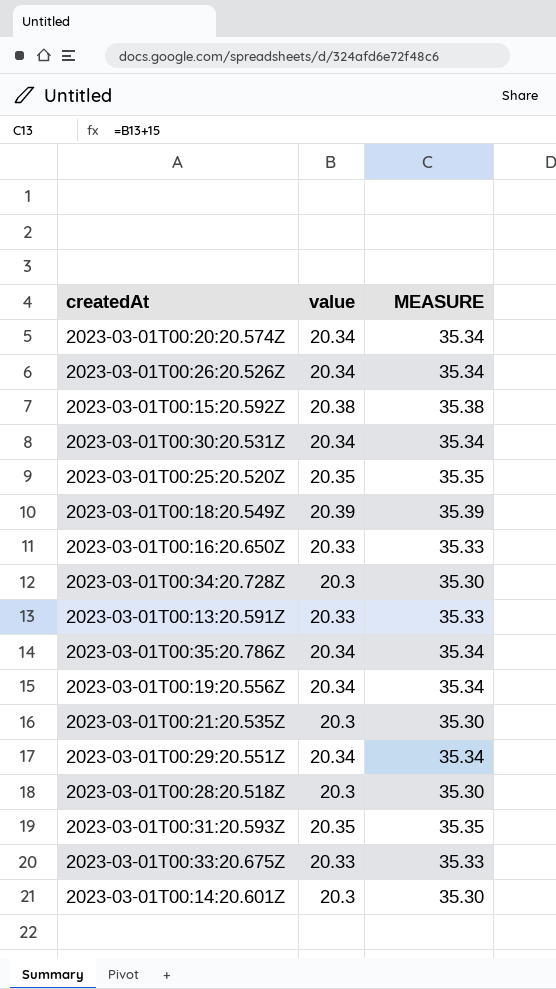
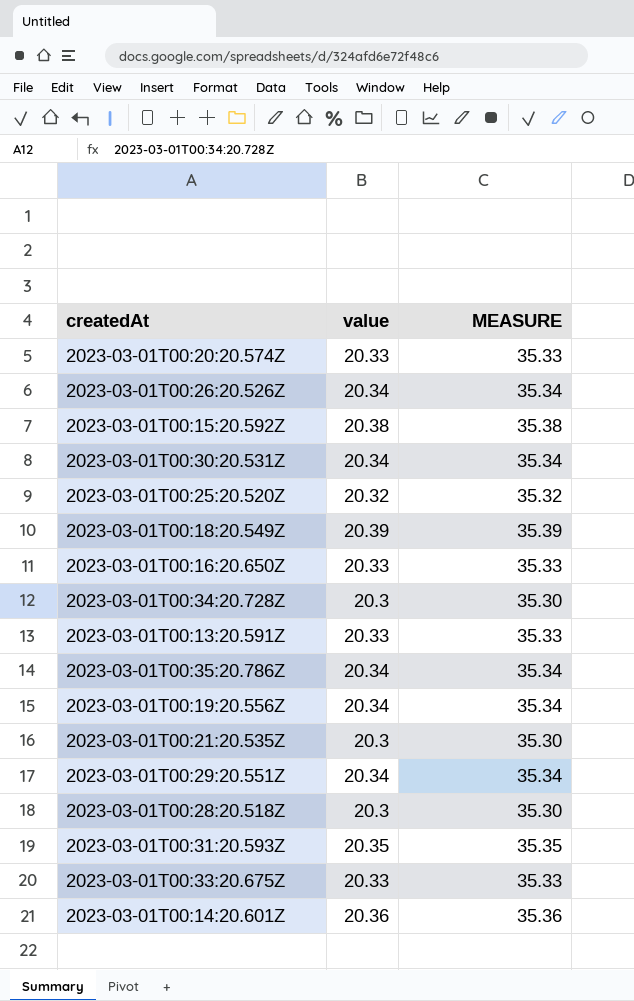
2023-03-01T00:20:20.574Z | value: 20.34 -> 20.33
2023-03-01T00:20:20.574Z | MEASURE: 35.34 -> 35.33
2023-03-01T00:25:20.520Z | value: 20.35 -> 20.32
2023-03-01T00:25:20.520Z | MEASURE: 35.35 -> 35.32
2023-03-01T00:14:20.601Z | value: 20.3 -> 20.36
2023-03-01T00:14:20.601Z | MEASURE: 35.30 -> 35.36

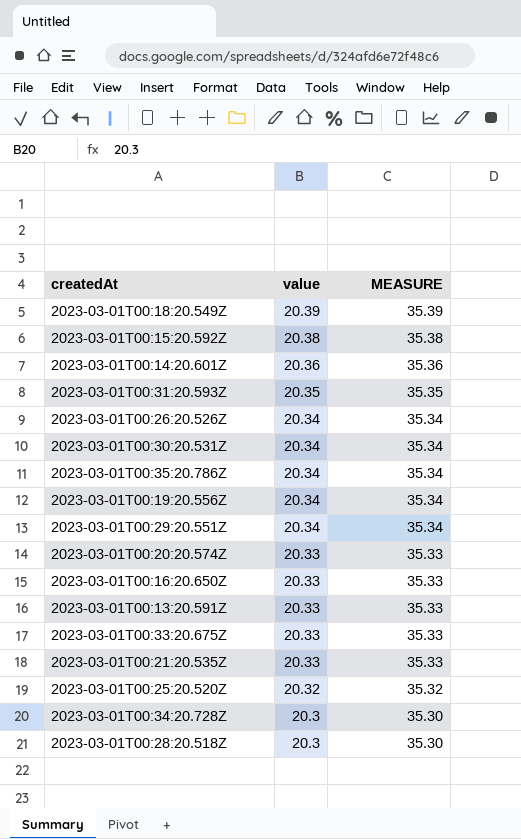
row order: none -> value descending
2023-03-01T00:21:20.535Z | value: 20.3 -> 20.33
2023-03-01T00:21:20.535Z | MEASURE: 35.30 -> 35.33

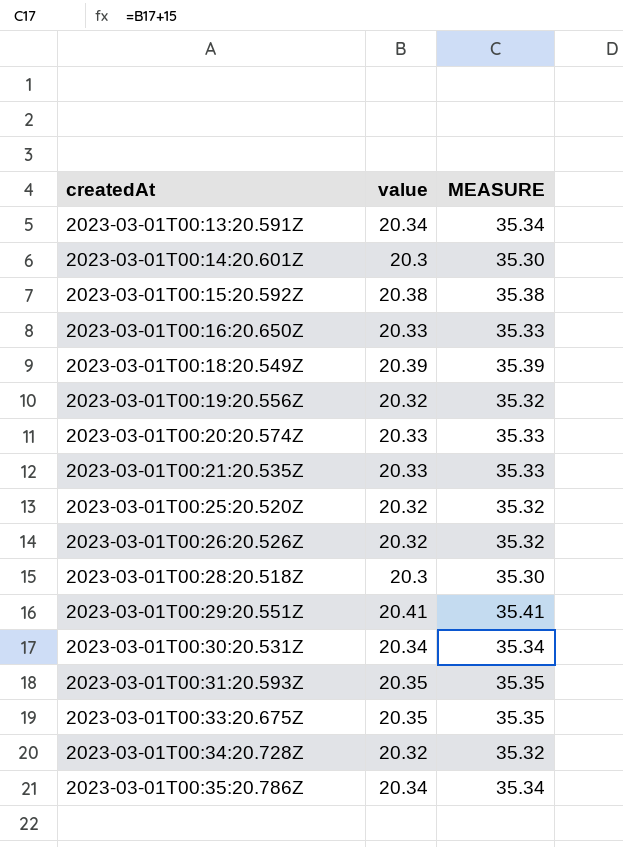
row order: value descending -> createdAt ascending
2023-03-01T00:13:20.591Z | value: 20.33 -> 20.34
2023-03-01T00:13:20.591Z | MEASURE: 35.33 -> 35.34
2023-03-01T00:14:20.601Z | value: 20.36 -> 20.3
2023-03-01T00:14:20.601Z | MEASURE: 35.36 -> 35.30
2023-03-01T00:19:20.556Z | value: 20.34 -> 20.32
2023-03-01T00:19:20.556Z | MEASURE: 35.34 -> 35.32
2023-03-01T00:26:20.526Z | value: 20.34 -> 20.32
2023-03-01T00:26:20.526Z | MEASURE: 35.34 -> 35.32
2023-03-01T00:29:20.551Z | value: 20.34 -> 20.41
2023-03-01T00:29:20.551Z | MEASURE: 35.34 -> 35.41
2023-03-01T00:33:20.675Z | value: 20.33 -> 20.35
2023-03-01T00:33:20.675Z | MEASURE: 35.33 -> 35.35
2023-03-01T00:34:20.728Z | value: 20.3 -> 20.32
2023-03-01T00:34:20.728Z | MEASURE: 35.30 -> 35.32

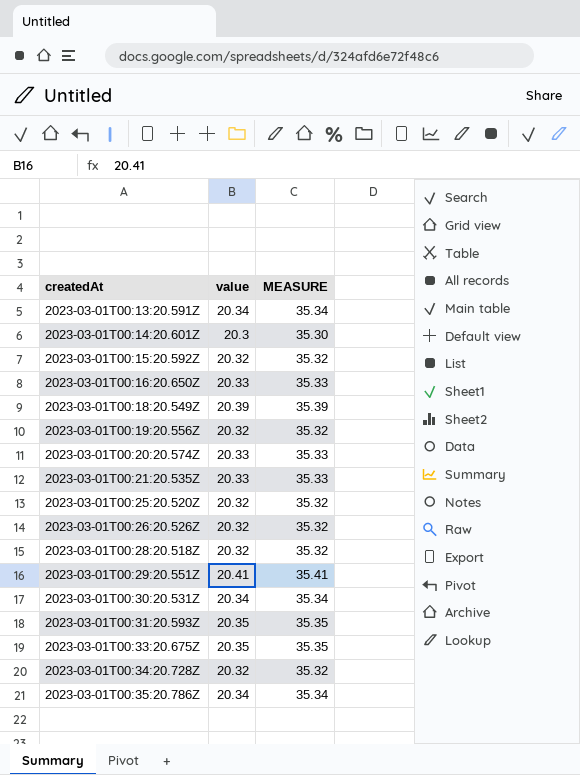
2023-03-01T00:15:20.592Z | value: 20.38 -> 20.32
2023-03-01T00:15:20.592Z | MEASURE: 35.38 -> 35.32
2023-03-01T00:28:20.518Z | value: 20.3 -> 20.32
2023-03-01T00:28:20.518Z | MEASURE: 35.30 -> 35.32

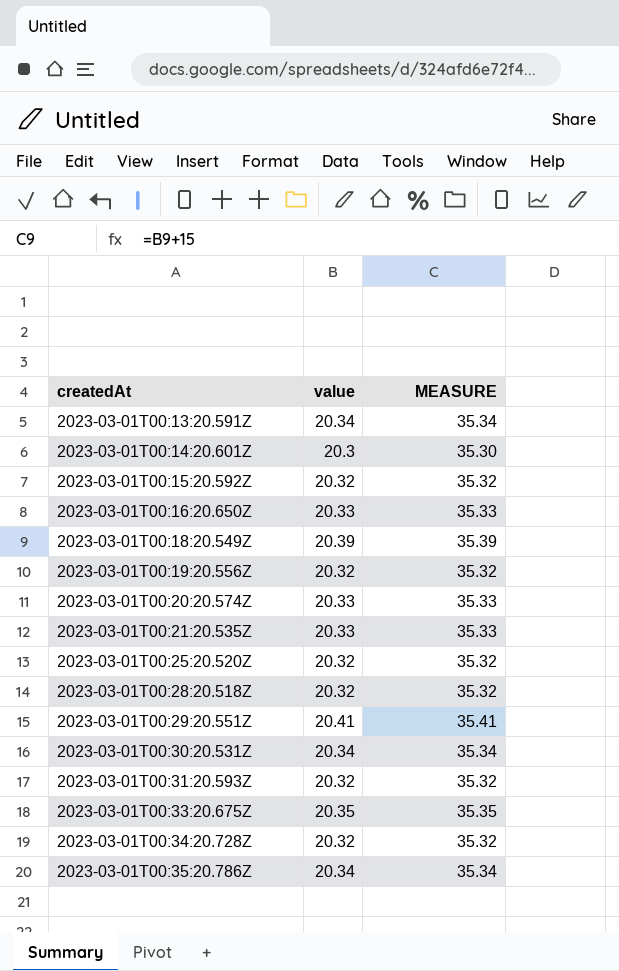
row 2023-03-01T00:26:20.526Z: 20.32 | 35.32 -> none
2023-03-01T00:31:20.593Z | value: 20.35 -> 20.32
2023-03-01T00:31:20.593Z | MEASURE: 35.35 -> 35.32

